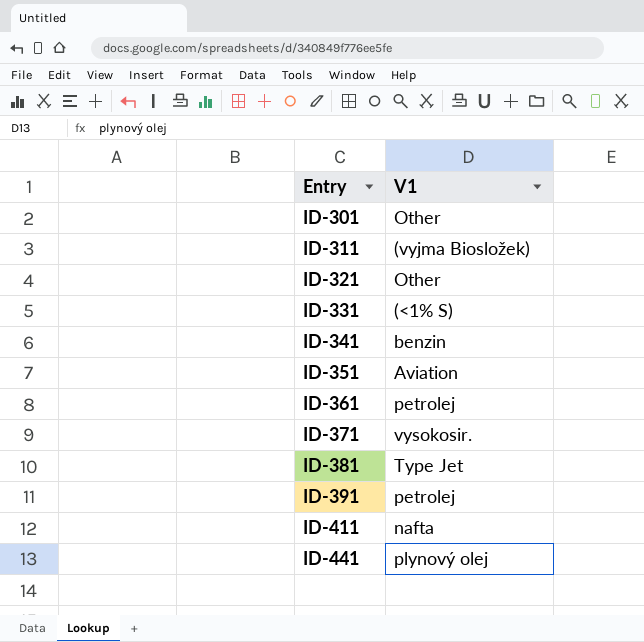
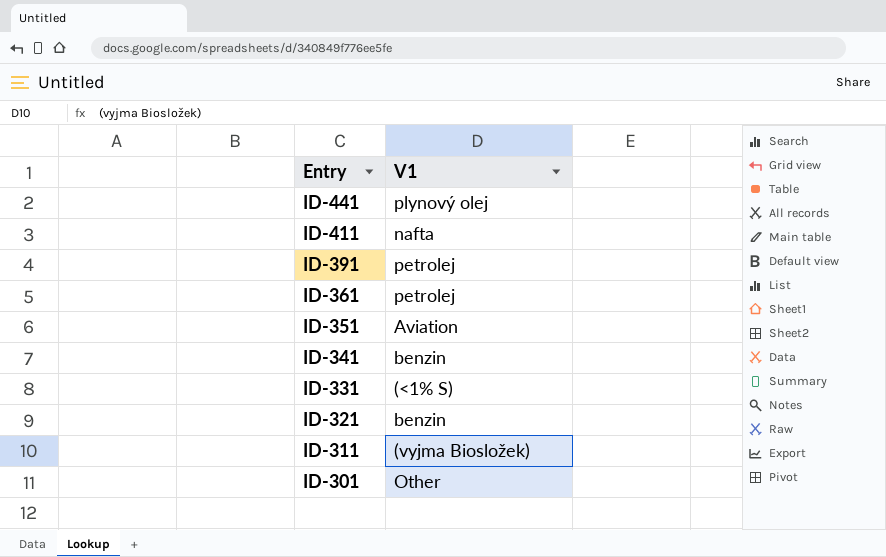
row order: Entry ascending -> Entry descending
row ID-371: vysokosir. -> none
row ID-381: Type Jet -> none
ID-321 | V1: Other -> benzin

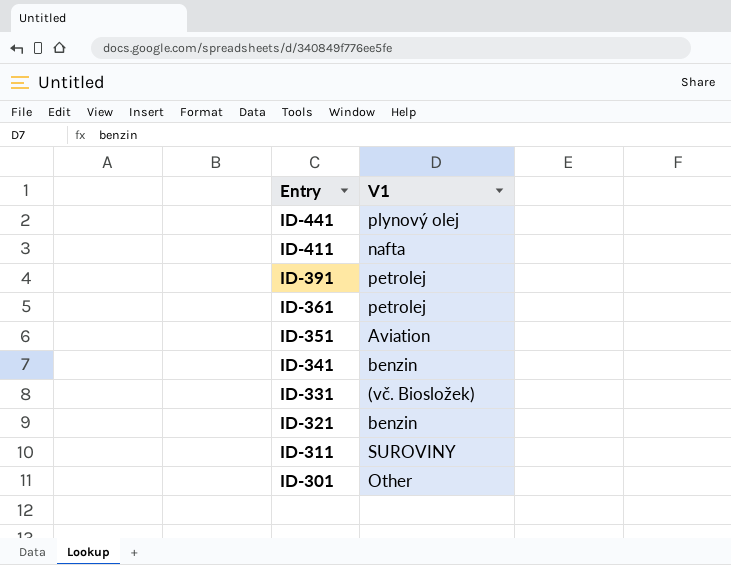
ID-331 | V1: (<1% S) -> (vč. Biosložek)
ID-311 | V1: (vyjma Biosložek) -> SUROVINY

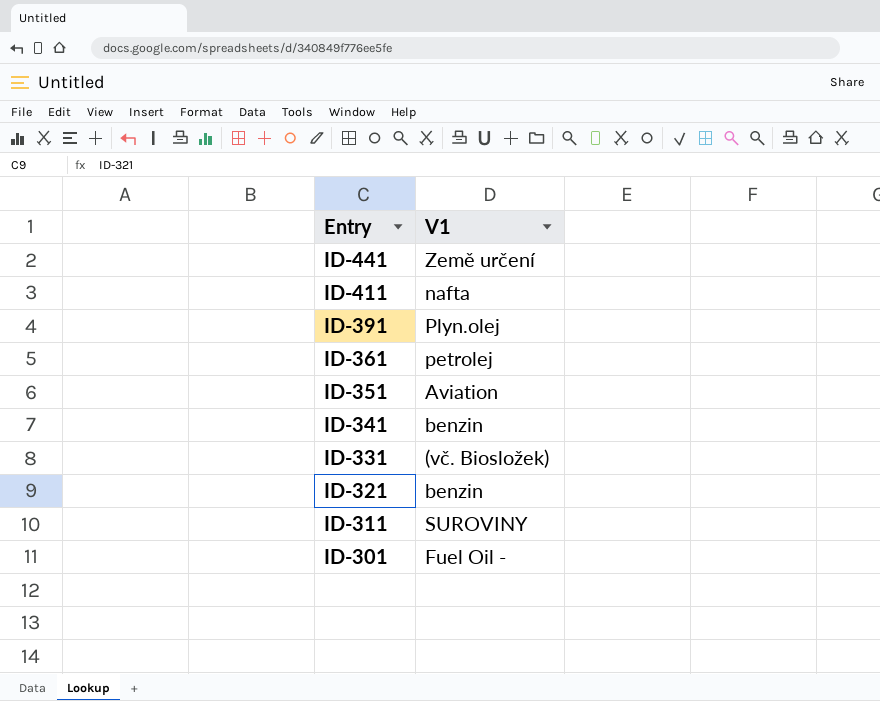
ID-441 | V1: plynový olej -> Země určení
ID-391 | V1: petrolej -> Plyn.olej
ID-301 | V1: Other -> Fuel Oil -

